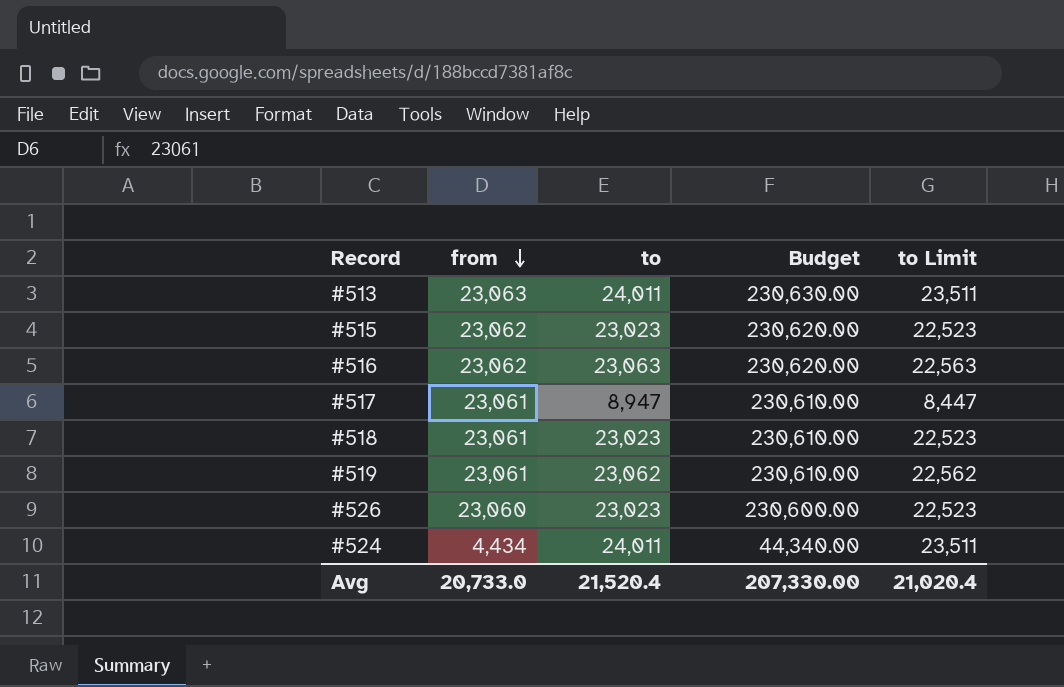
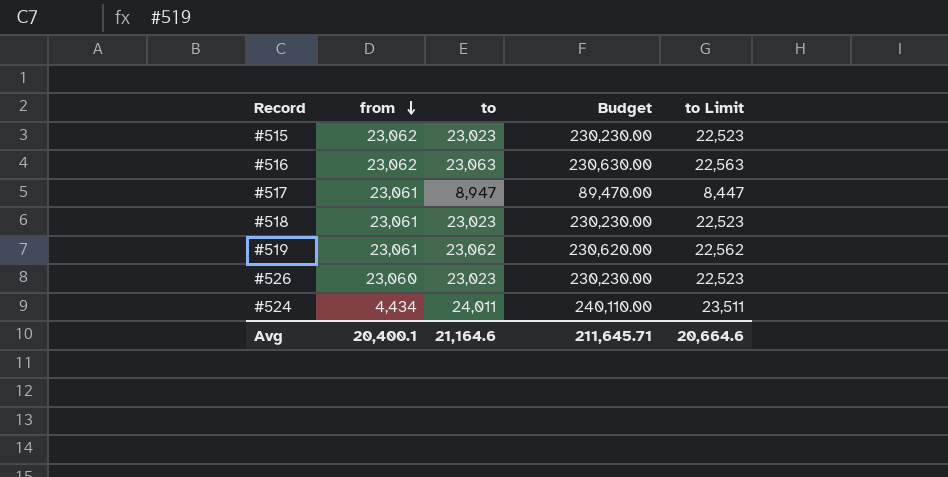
column Budget | formula: [from] * 10 -> [to] * 10
row #513: 23,063 | 24,011 | 230,630.00 | 23,511 -> none
Avg | from: 20,733.0 -> 20,400.1
Avg | to: 21,520.4 -> 21,164.6
Avg | Budget: 207,330.00 -> 211,645.71
Avg | to Limit: 21,020.4 -> 20,664.6

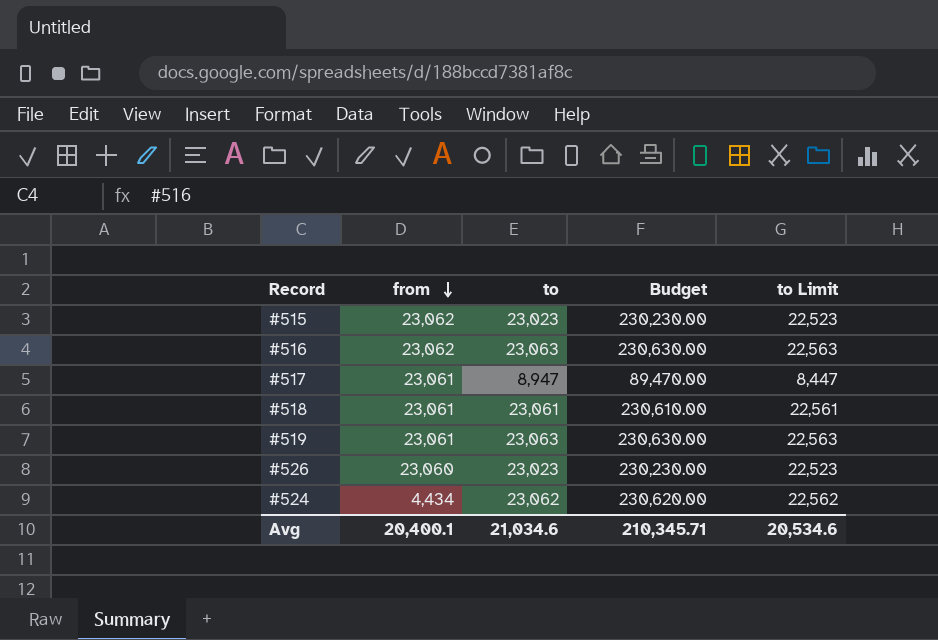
#518 | to: 23,023 -> 23,061
#518 | Budget: 230,230.00 -> 230,610.00
#518 | to Limit: 22,523 -> 22,561
#519 | to: 23,062 -> 23,063
#519 | Budget: 230,620.00 -> 230,630.00
#519 | to Limit: 22,562 -> 22,563
#524 | to: 24,011 -> 23,062
#524 | Budget: 240,110.00 -> 230,620.00
#524 | to Limit: 23,511 -> 22,562
Avg | to: 21,164.6 -> 21,034.6
Avg | Budget: 211,645.71 -> 210,345.71
Avg | to Limit: 20,664.6 -> 20,534.6

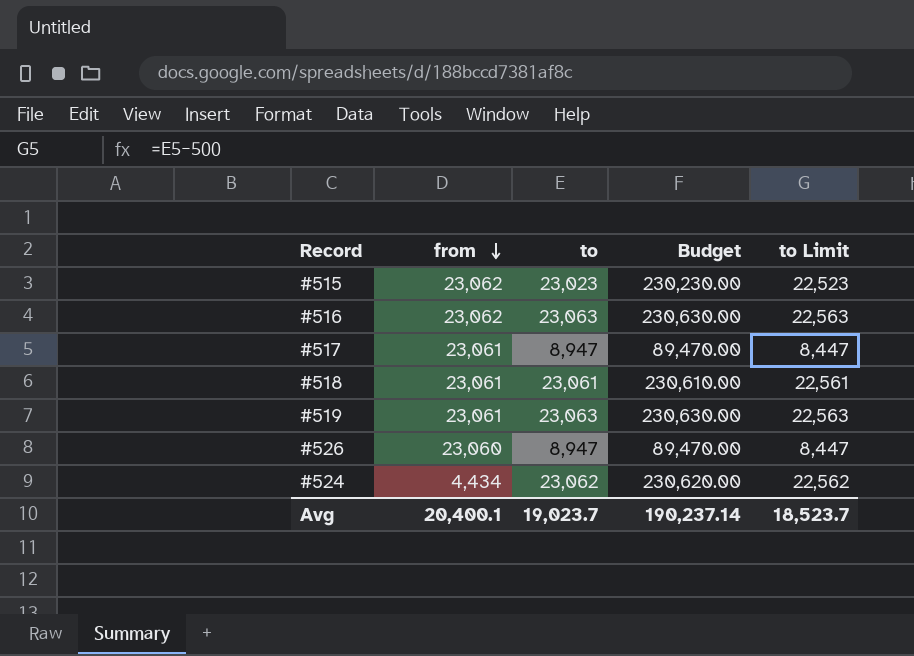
#526 | to: 23,023 -> 8,947
#526 | Budget: 230,230.00 -> 89,470.00
#526 | to Limit: 22,523 -> 8,447
Avg | to: 21,034.6 -> 19,023.7
Avg | Budget: 210,345.71 -> 190,237.14
Avg | to Limit: 20,534.6 -> 18,523.7

